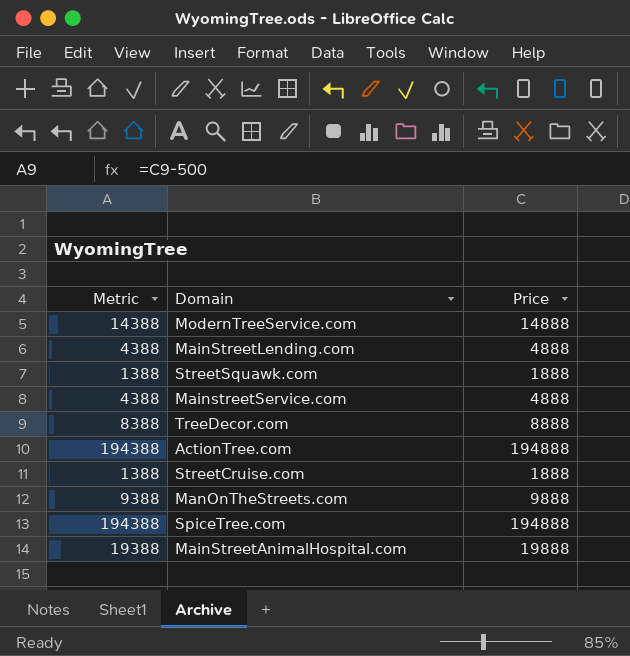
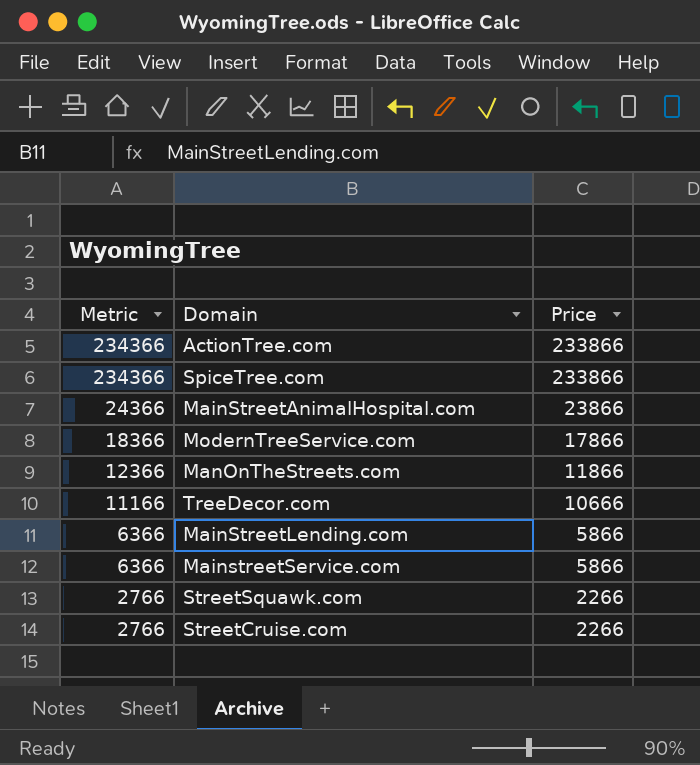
row order: none -> Metric descending
column Metric | formula: [Price] - 500 -> [Price] + 500
ActionTree.com | Price: 194888 -> 233866
SpiceTree.com | Price: 194888 -> 233866
MainStreetAnimalHospital.com | Price: 19888 -> 23866
ModernTreeService.com | Price: 14888 -> 17866
ManOnTheStreets.com | Price: 9888 -> 11866
TreeDecor.com | Price: 8888 -> 10666
MainStreetLending.com | Price: 4888 -> 5866
MainstreetService.com | Price: 4888 -> 5866
StreetSquawk.com | Price: 1888 -> 2266
StreetCruise.com | Price: 1888 -> 2266

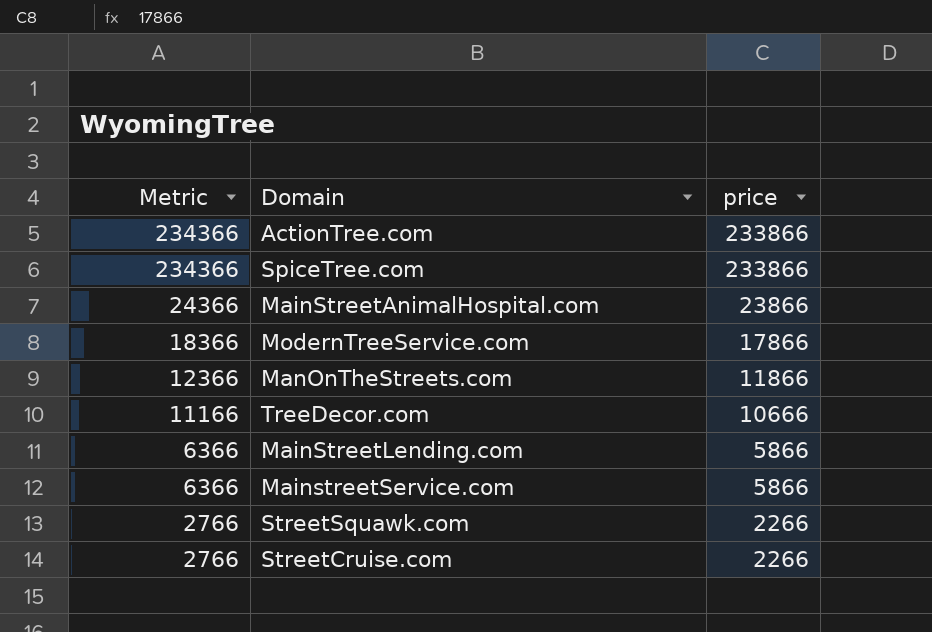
column name: Price -> price

